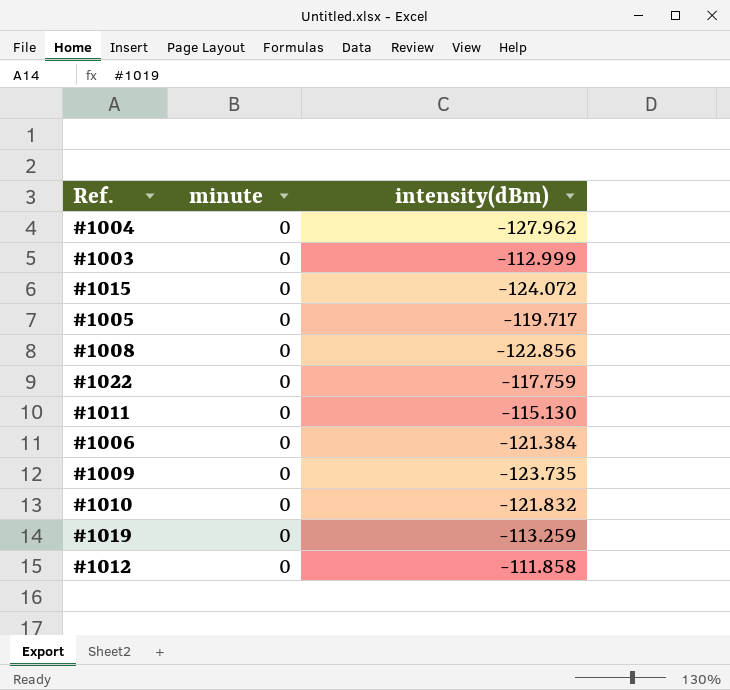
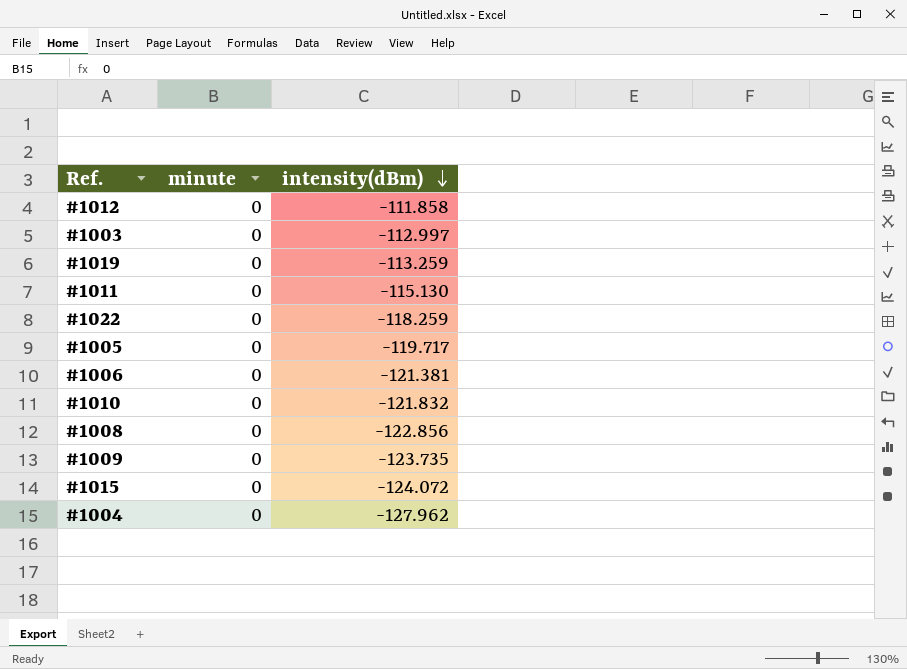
row order: none -> intensity(dBm) descending
#1003 | intensity(dBm): -112.999 -> -112.997
#1022 | intensity(dBm): -117.759 -> -118.259
#1006 | intensity(dBm): -121.384 -> -121.381

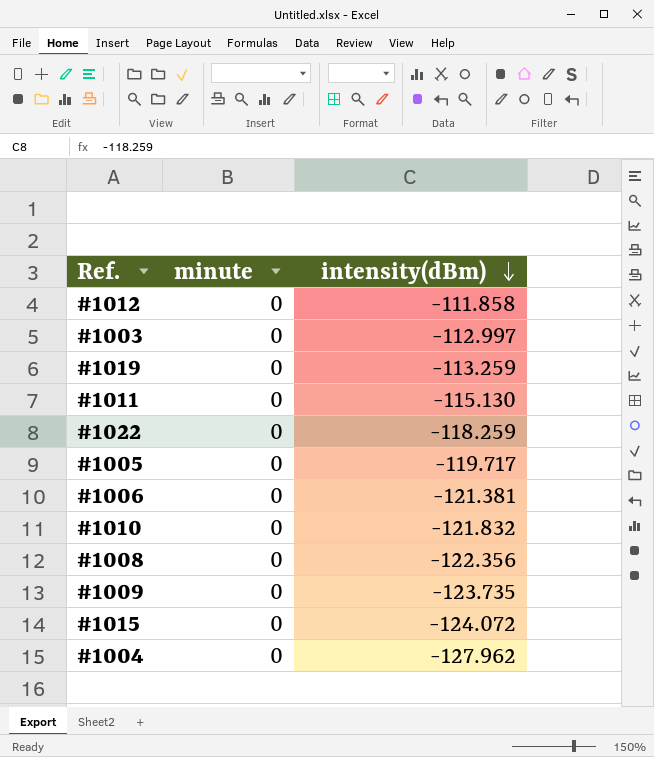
#1008 | intensity(dBm): -122.856 -> -122.356

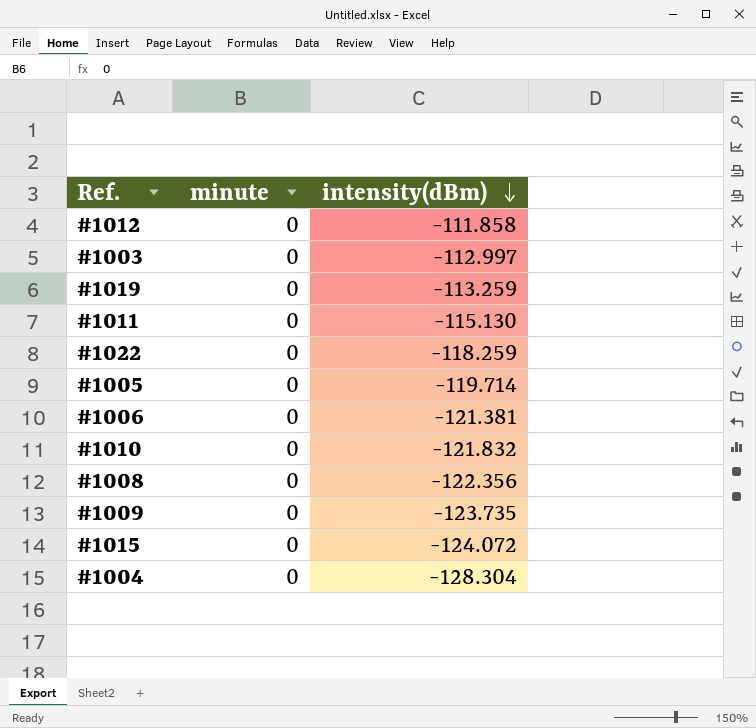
#1005 | intensity(dBm): -119.717 -> -119.714
#1004 | intensity(dBm): -127.962 -> -128.304

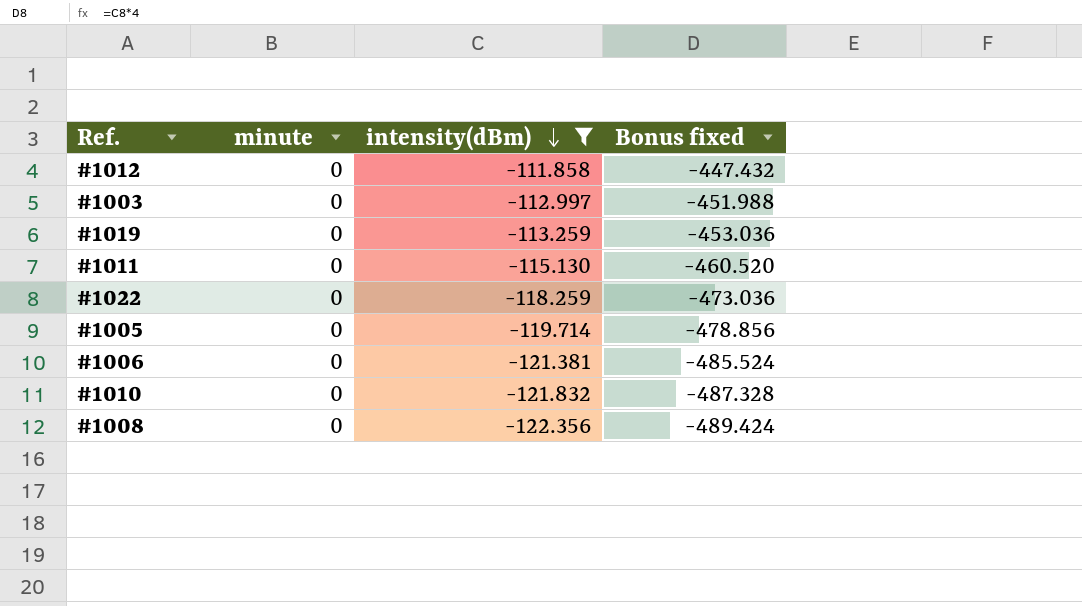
filter: none -> intensity(dBm) >= -122.356
column Bonus fixed | formula: none -> [intensity(dBm)] * 4

